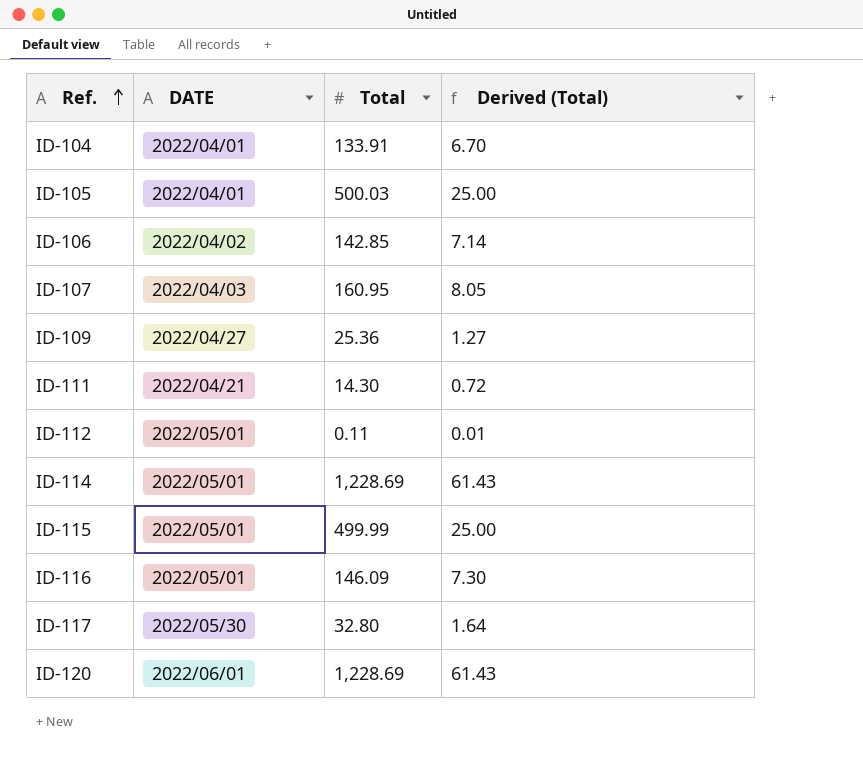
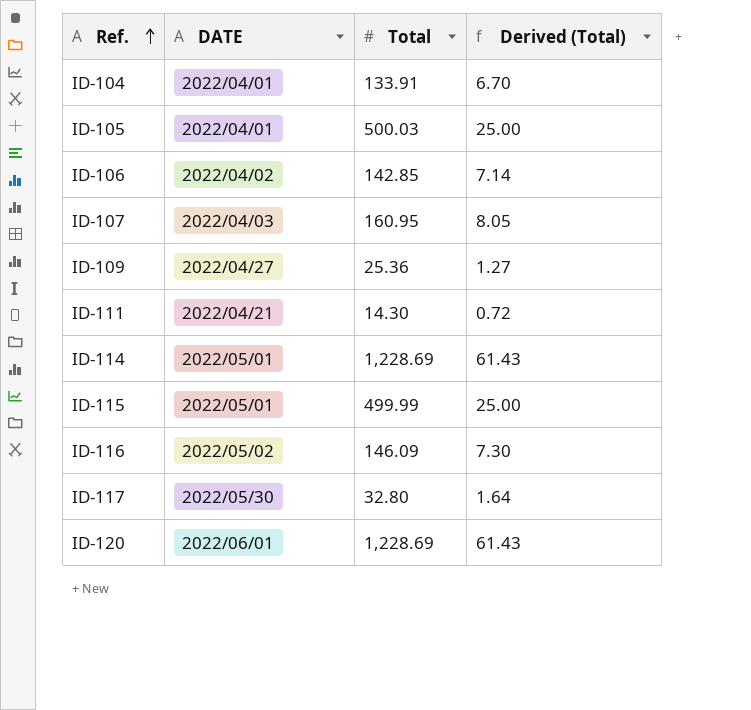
row ID-112: 2022/05/01 | 0.11 | 0.01 -> none
ID-116 | DATE: 2022/05/01 -> 2022/05/02

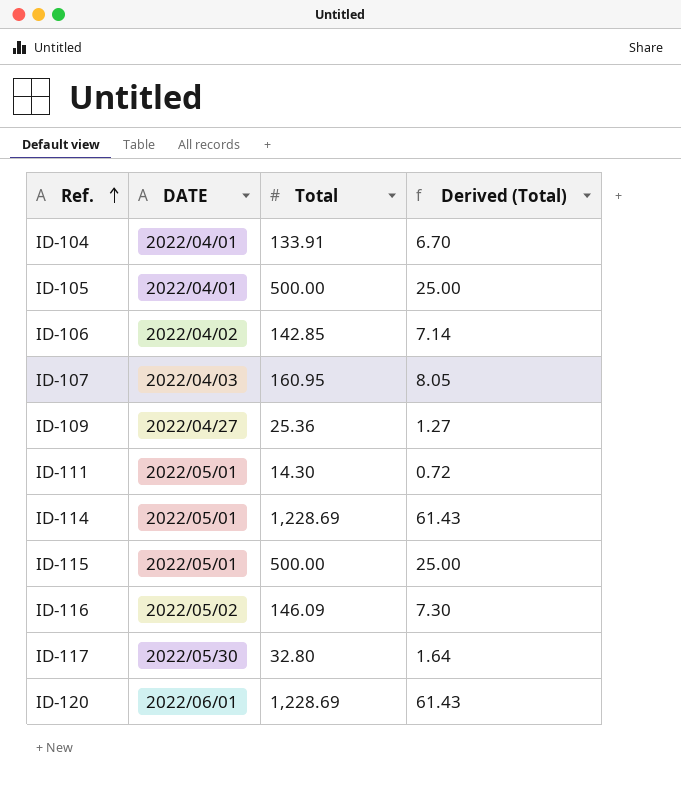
ID-105 | Total: 500.03 -> 500.00
ID-111 | DATE: 2022/04/21 -> 2022/05/01
ID-115 | Total: 499.99 -> 500.00

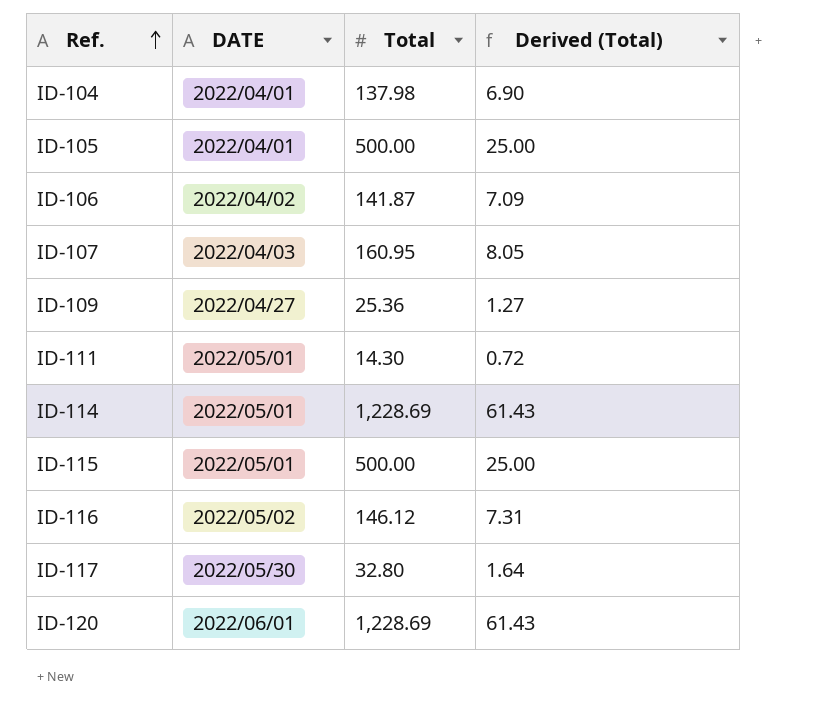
ID-104 | Total: 133.91 -> 137.98
ID-104 | Derived (Total): 6.70 -> 6.90
ID-106 | Total: 142.85 -> 141.87
ID-106 | Derived (Total): 7.14 -> 7.09
ID-116 | Total: 146.09 -> 146.12
ID-116 | Derived (Total): 7.30 -> 7.31

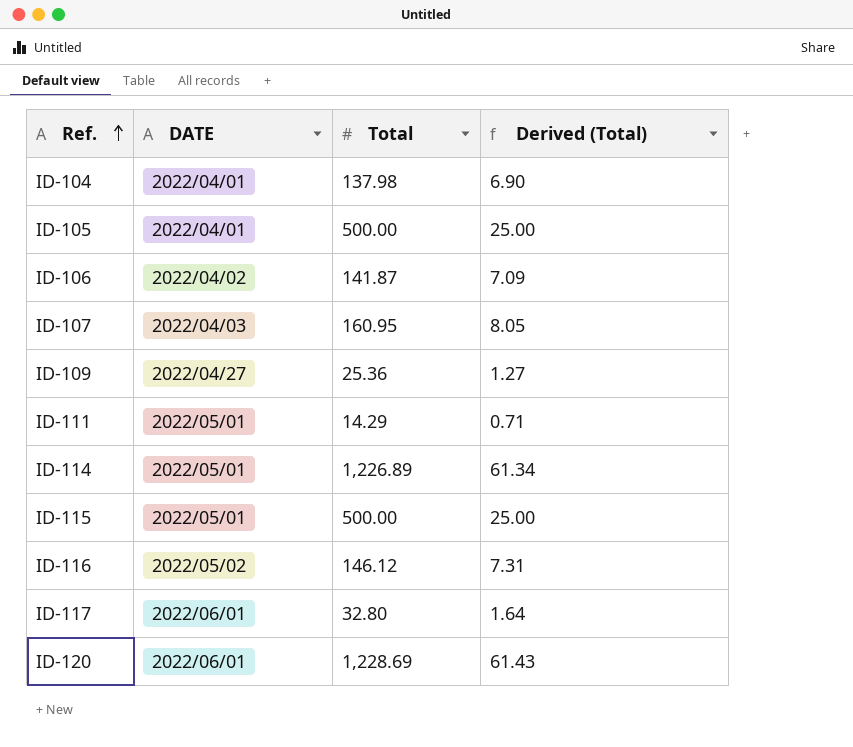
ID-111 | Total: 14.30 -> 14.29
ID-111 | Derived (Total): 0.72 -> 0.71
ID-114 | Total: 1,228.69 -> 1,226.89
ID-114 | Derived (Total): 61.43 -> 61.34
ID-117 | DATE: 2022/05/30 -> 2022/06/01

